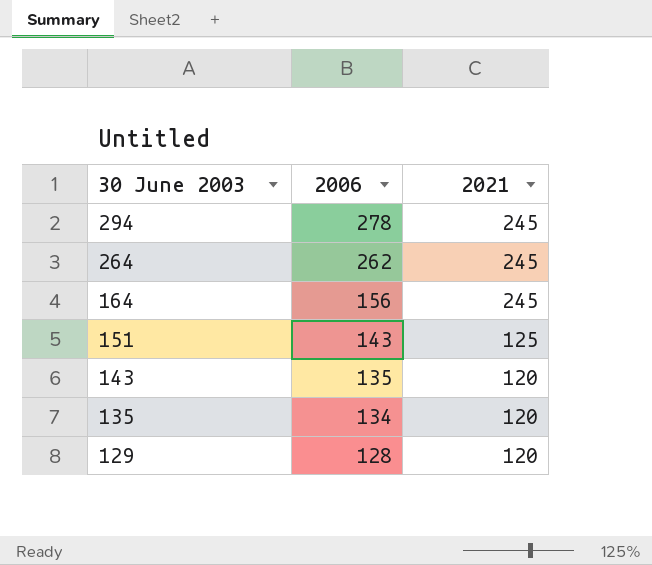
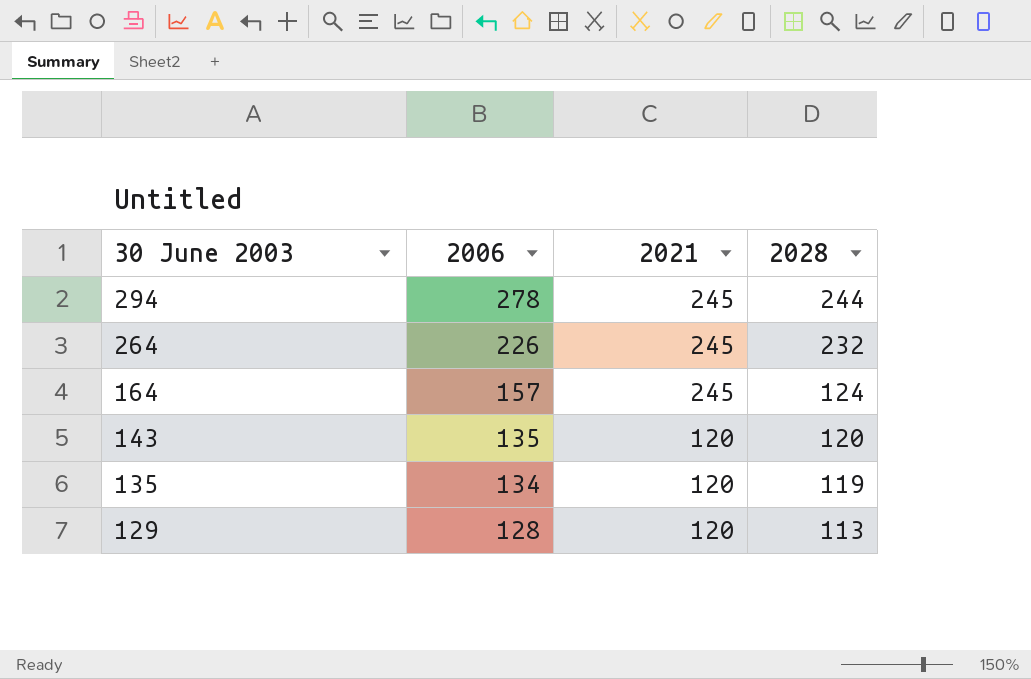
column 2028 | position: none -> 4
row 151: 143 | 125 -> none
264 | 2006: 262 -> 226
164 | 2006: 156 -> 157

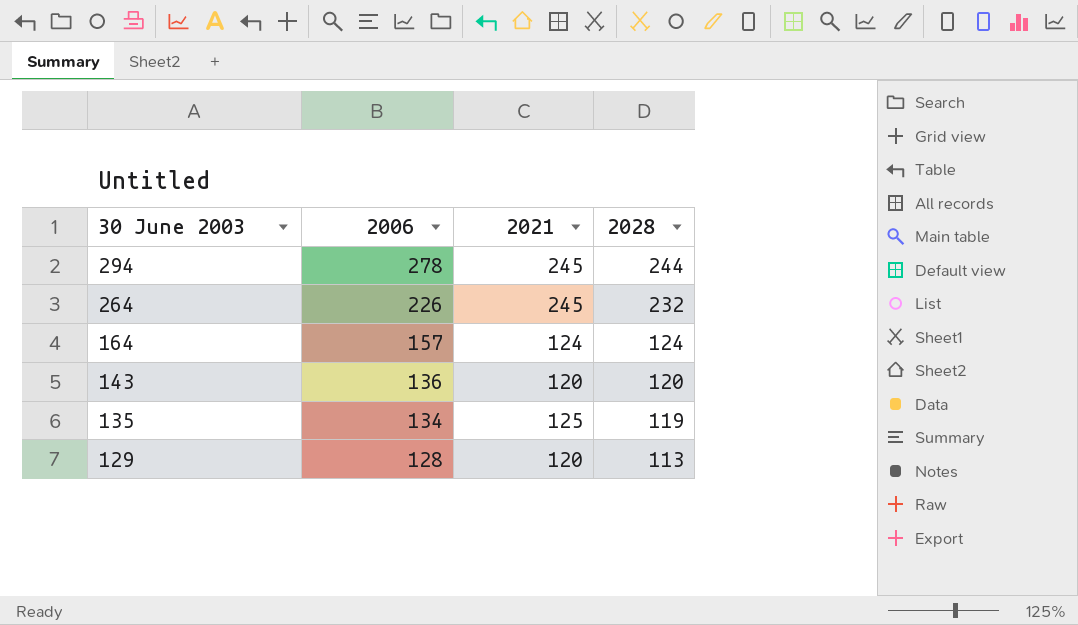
164 | 2021: 245 -> 124
143 | 2006: 135 -> 136
135 | 2021: 120 -> 125

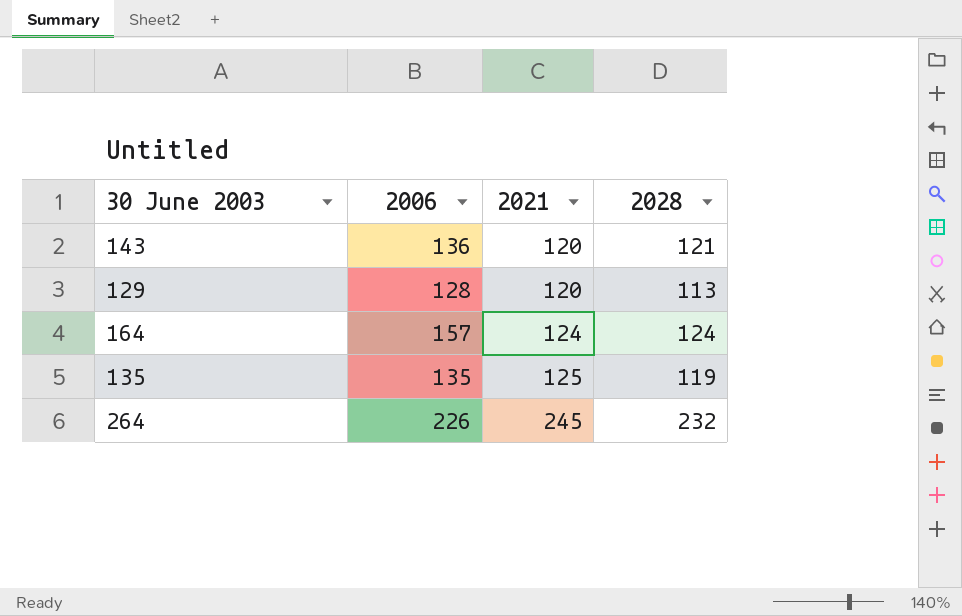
row order: 30 June 2003 descending -> 2021 ascending
row 294: 278 | 245 | 244 -> none
143 | 2028: 120 -> 121
135 | 2006: 134 -> 135

